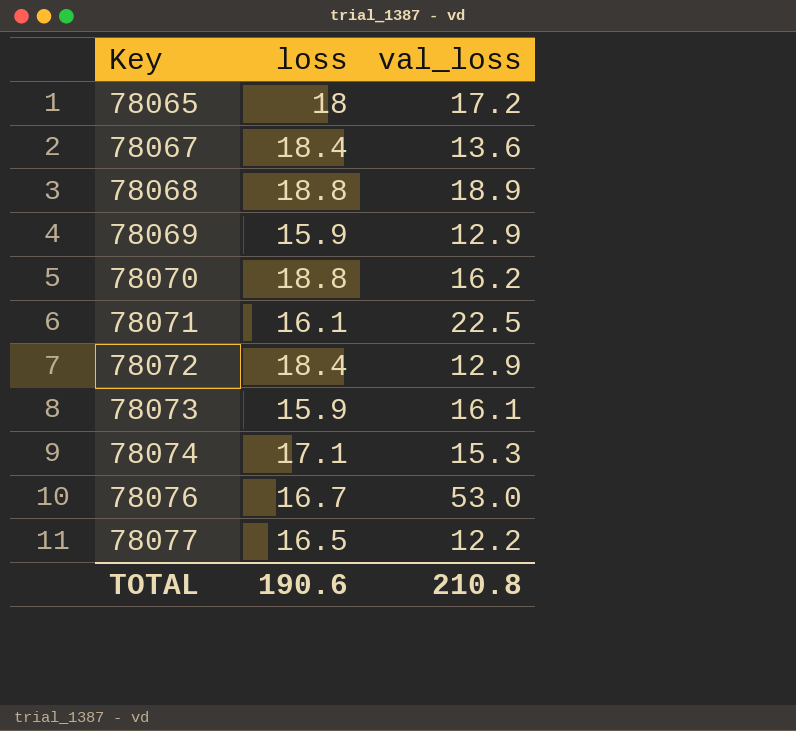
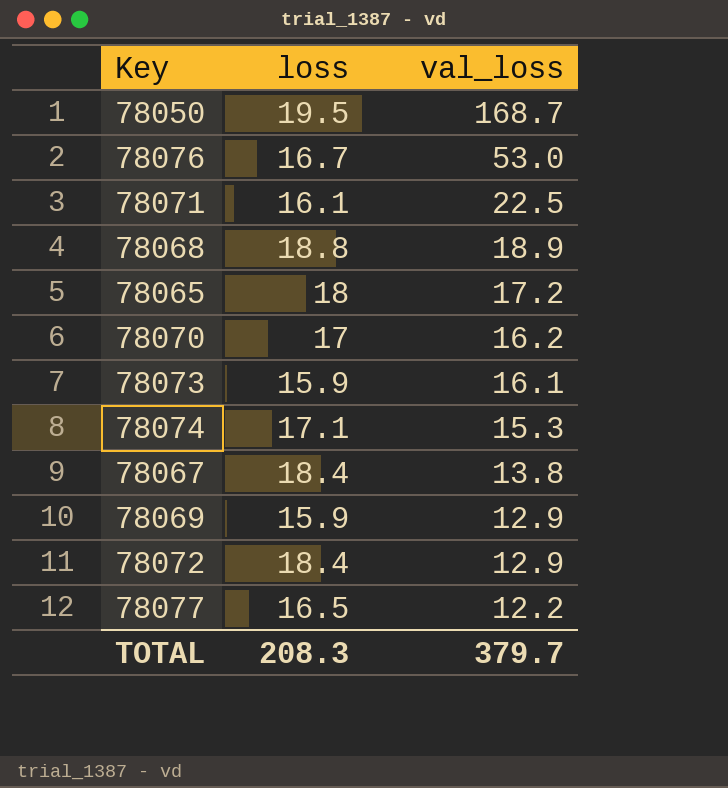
row order: Key ascending -> val_loss descending
row 78050: none -> 19.5 | 168.7
78070 | loss: 18.8 -> 17
78067 | val_loss: 13.6 -> 13.8
TOTAL | loss: 190.6 -> 208.3
TOTAL | val_loss: 210.8 -> 379.7

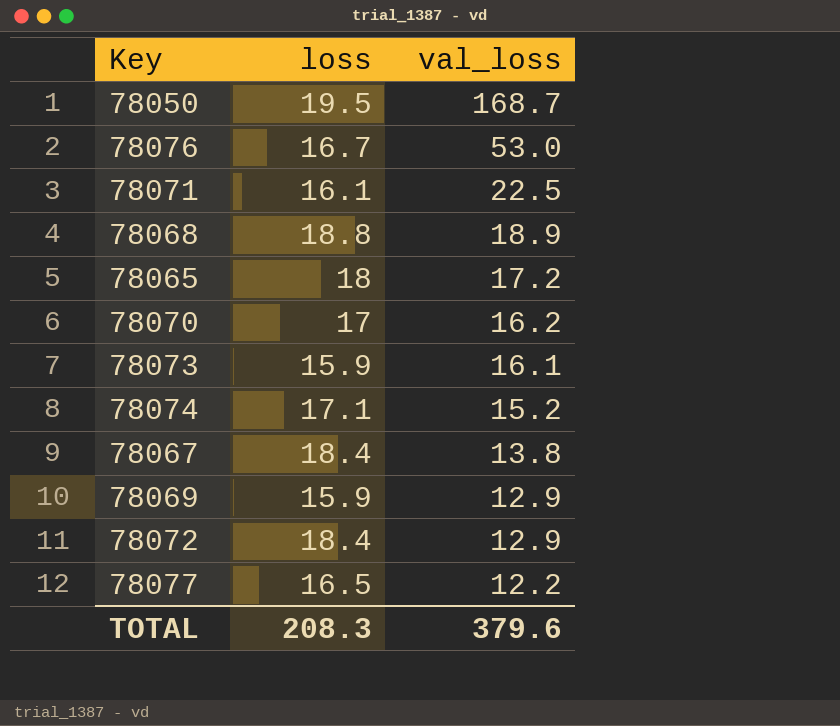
78074 | val_loss: 15.3 -> 15.2
TOTAL | val_loss: 379.7 -> 379.6

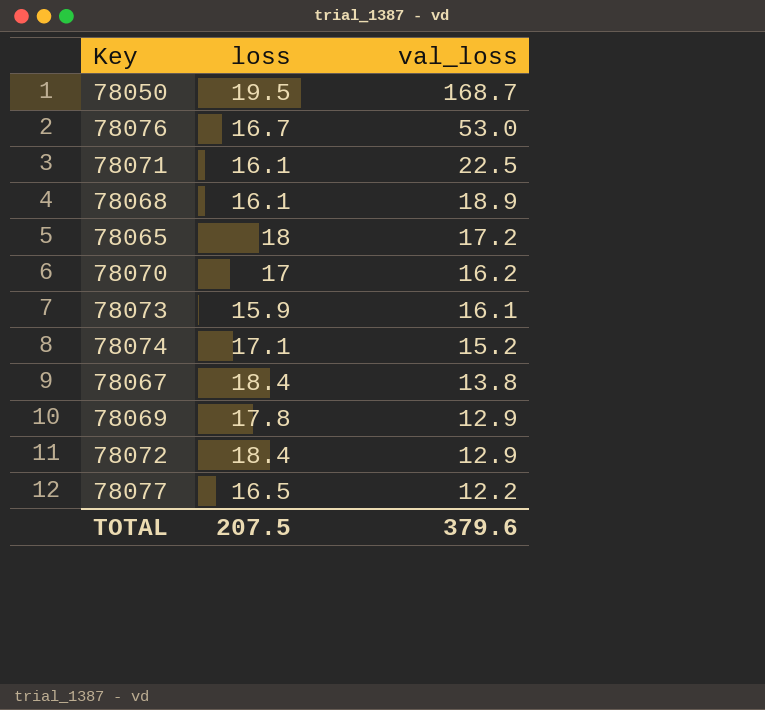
78068 | loss: 18.8 -> 16.1
78069 | loss: 15.9 -> 17.8
TOTAL | loss: 208.3 -> 207.5

